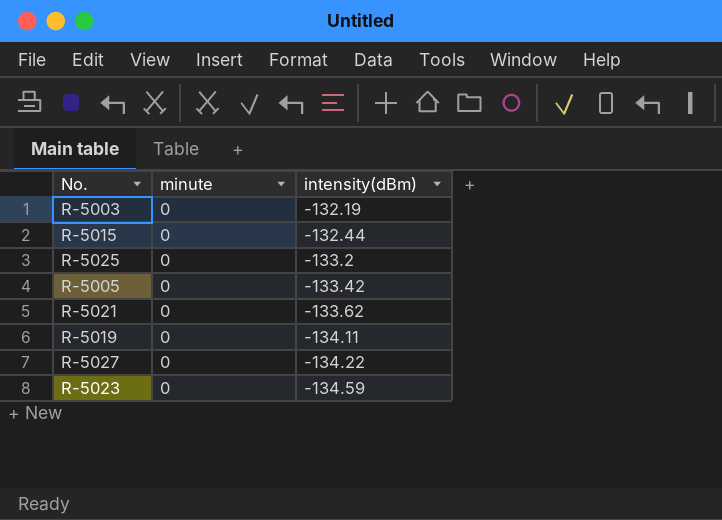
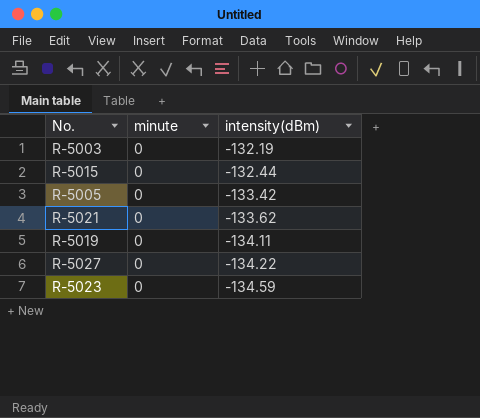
row R-5025: 0 | -133.2 -> none

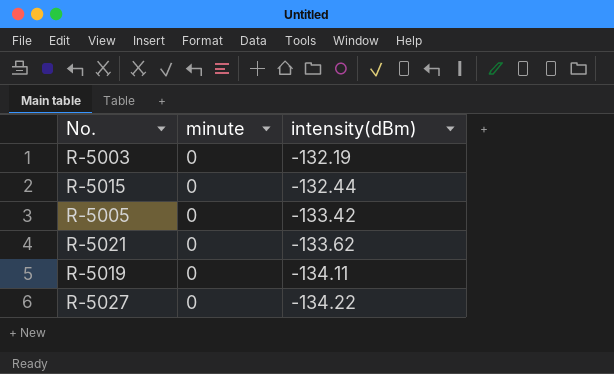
row R-5023: 0 | -134.59 -> none

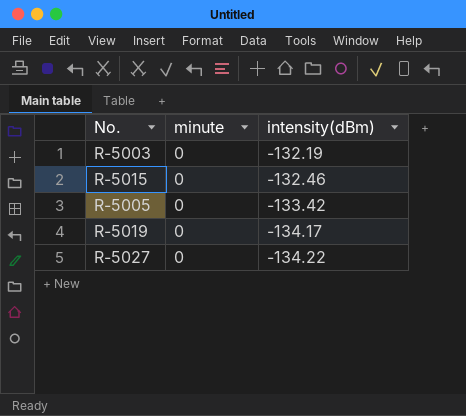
row R-5021: 0 | -133.62 -> none
R-5015 | intensity(dBm): -132.44 -> -132.46
R-5019 | intensity(dBm): -134.11 -> -134.17

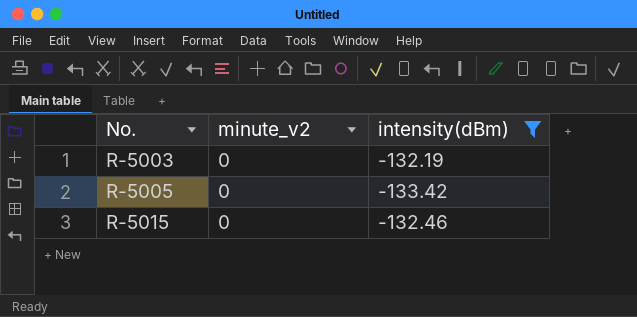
filter: none -> intensity(dBm) >= -133.42
row order: intensity(dBm) descending -> No. ascending
column name: minute -> minute_v2

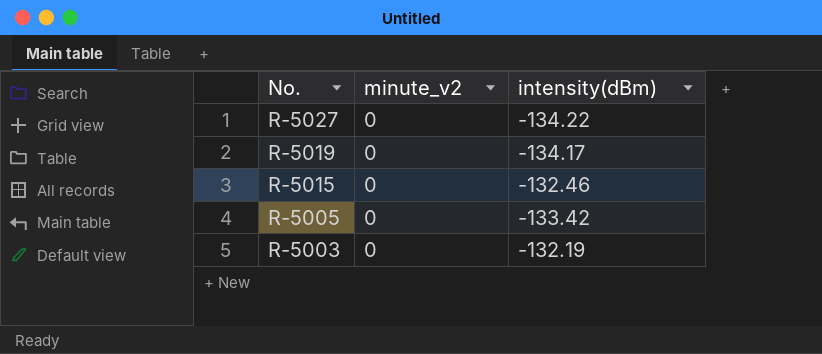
filter: intensity(dBm) >= -133.42 -> none
row order: No. ascending -> No. descending

